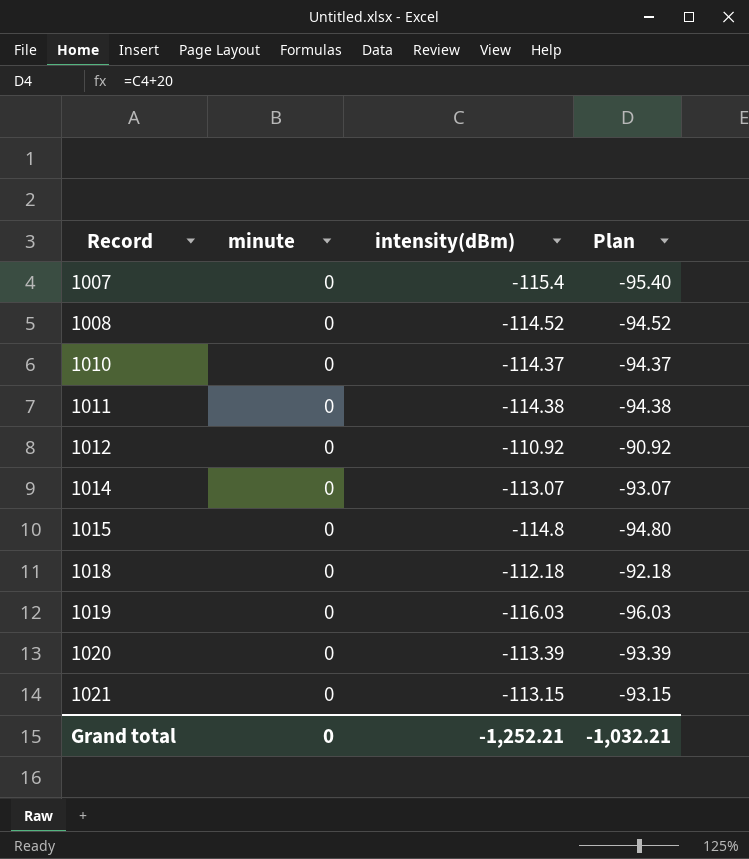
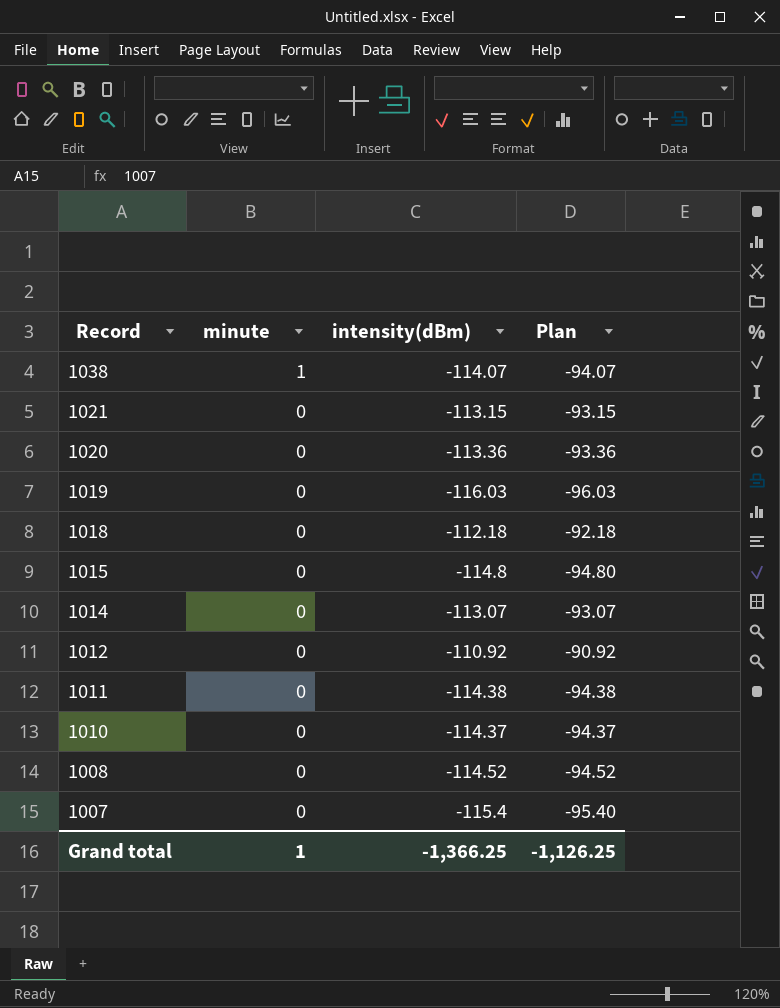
row order: Record ascending -> Record descending
row 1038: none -> 1 | -114.07 | -94.07
1020 | intensity(dBm): -113.39 -> -113.36
1020 | Plan: -93.39 -> -93.36
Grand total | minute: 0 -> 1
Grand total | intensity(dBm): -1,252.21 -> -1,366.25
Grand total | Plan: -1,032.21 -> -1,126.25

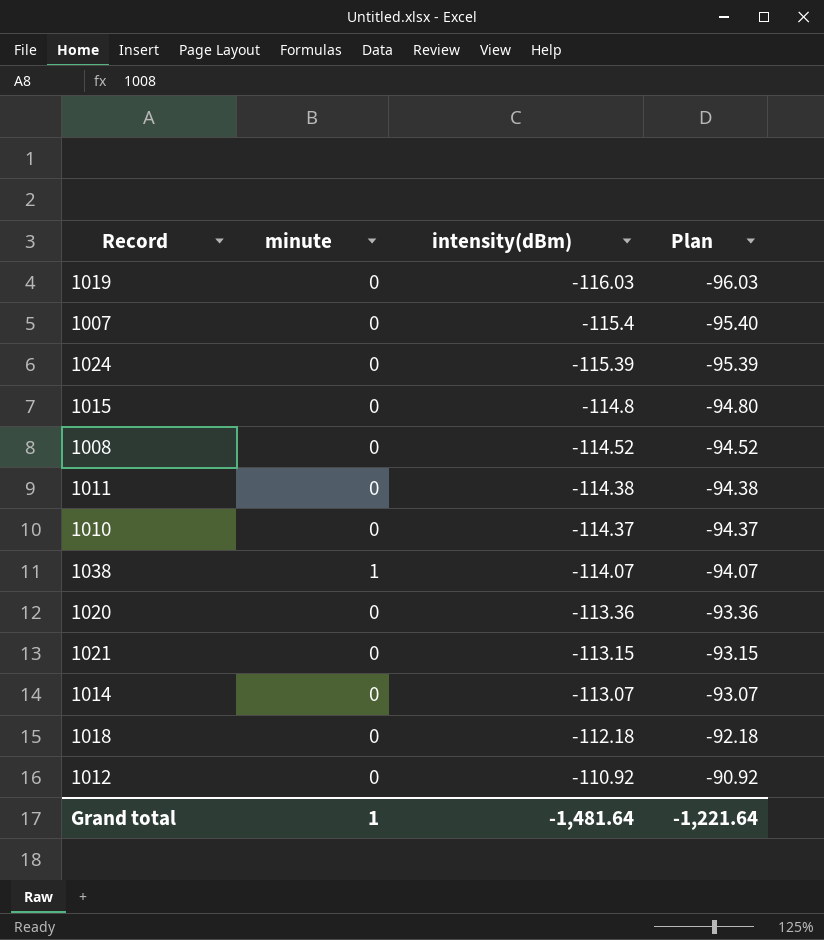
row order: Record descending -> intensity(dBm) ascending
row 1024: none -> 0 | -115.39 | -95.39
Grand total | intensity(dBm): -1,366.25 -> -1,481.64
Grand total | Plan: -1,126.25 -> -1,221.64

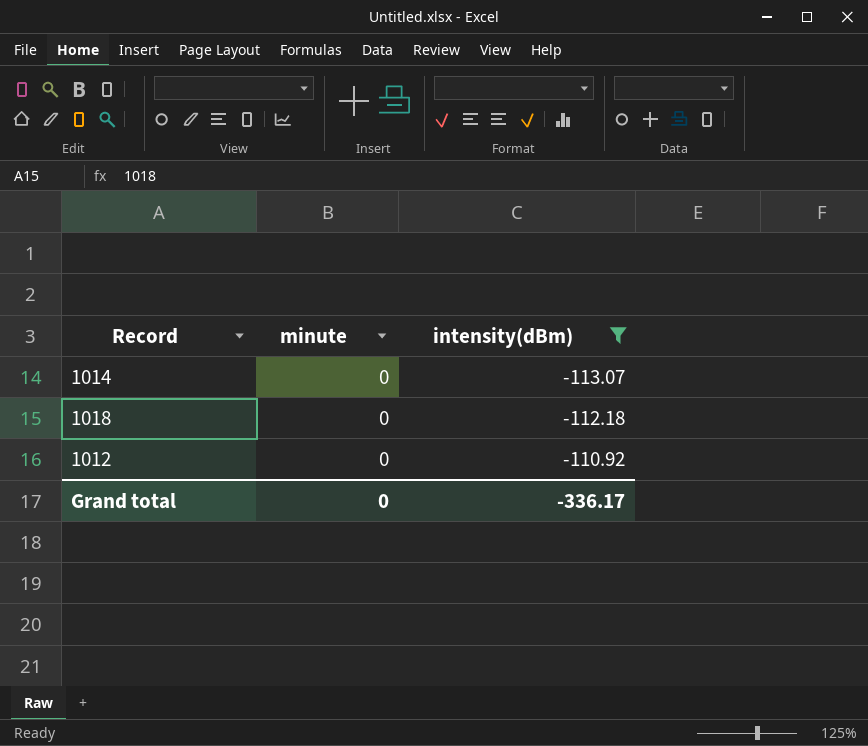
filter: none -> intensity(dBm) >= -113.07
column Plan | formula: [intensity(dBm)] + 20 -> none
Grand total | minute: 1 -> 0
Grand total | intensity(dBm): -1,481.64 -> -336.17

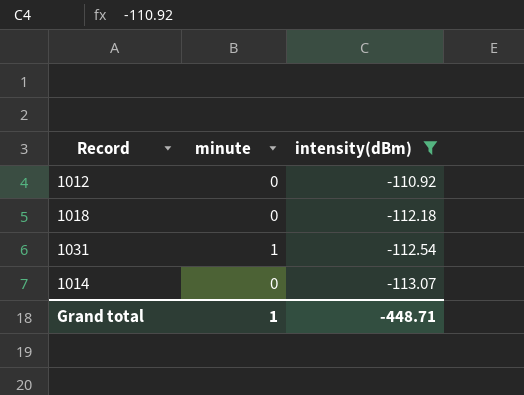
row order: intensity(dBm) ascending -> intensity(dBm) descending
row 1031: none -> 1 | -112.54
Grand total | minute: 0 -> 1
Grand total | intensity(dBm): -336.17 -> -448.71

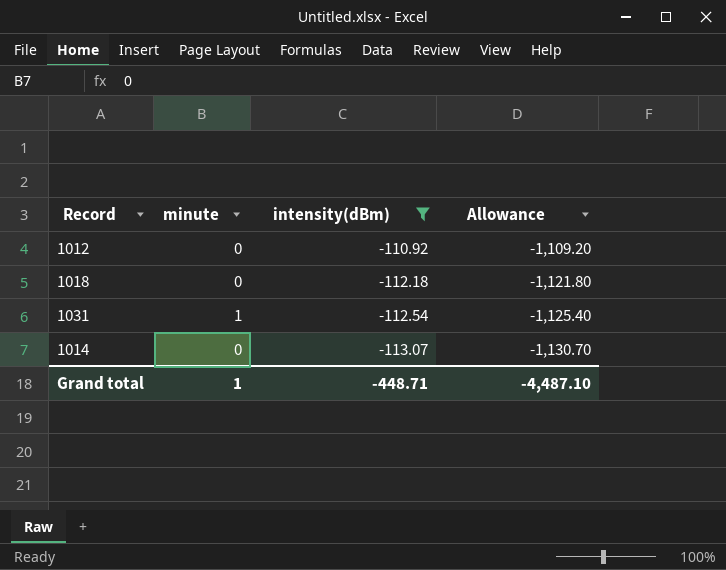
column Allowance | formula: none -> [intensity(dBm)] * 10

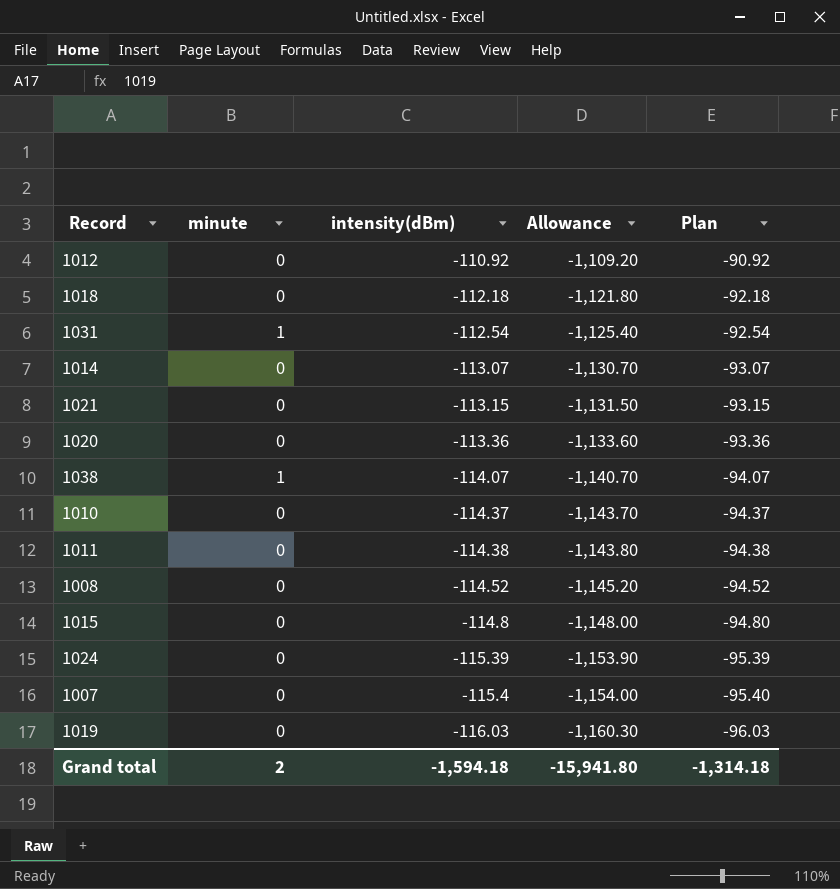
filter: intensity(dBm) >= -113.07 -> none
column Plan | formula: none -> [intensity(dBm)] + 20
Grand total | minute: 1 -> 2
Grand total | intensity(dBm): -448.71 -> -1,594.18
Grand total | Allowance: -4,487.10 -> -15,941.80

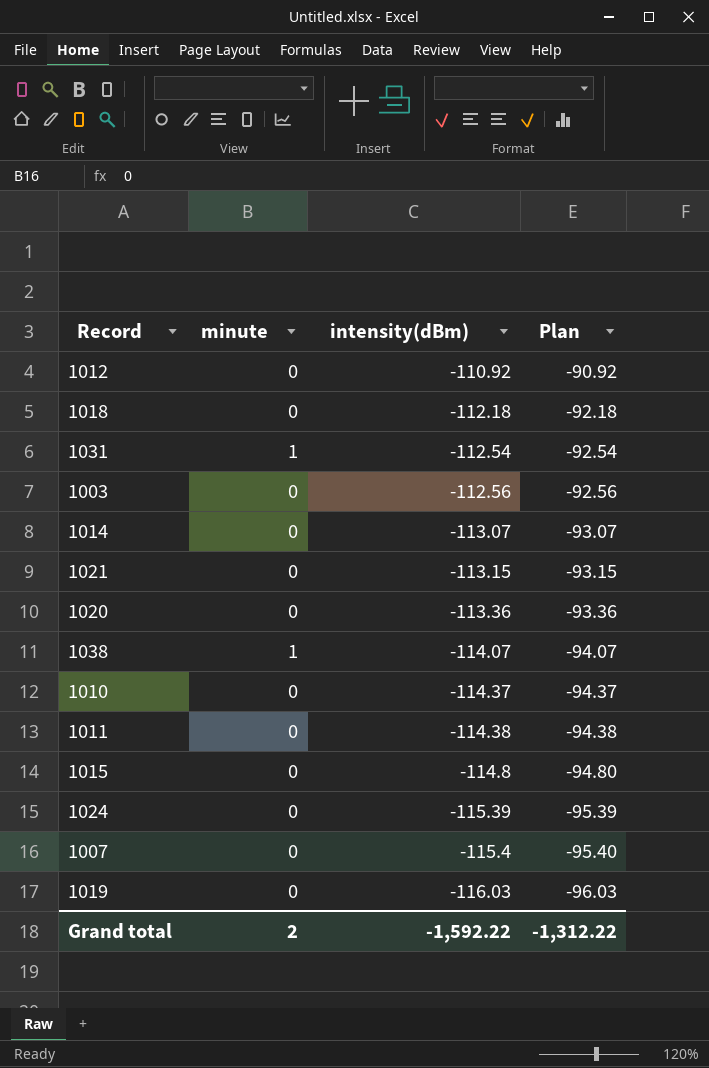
column Allowance | formula: [intensity(dBm)] * 10 -> none
row 1008: 0 | -114.52 | -1,145.20 | -94.52 -> none
row 1003: none -> 0 | -112.56 | -92.56
Grand total | intensity(dBm): -1,594.18 -> -1,592.22
Grand total | Plan: -1,314.18 -> -1,312.22

